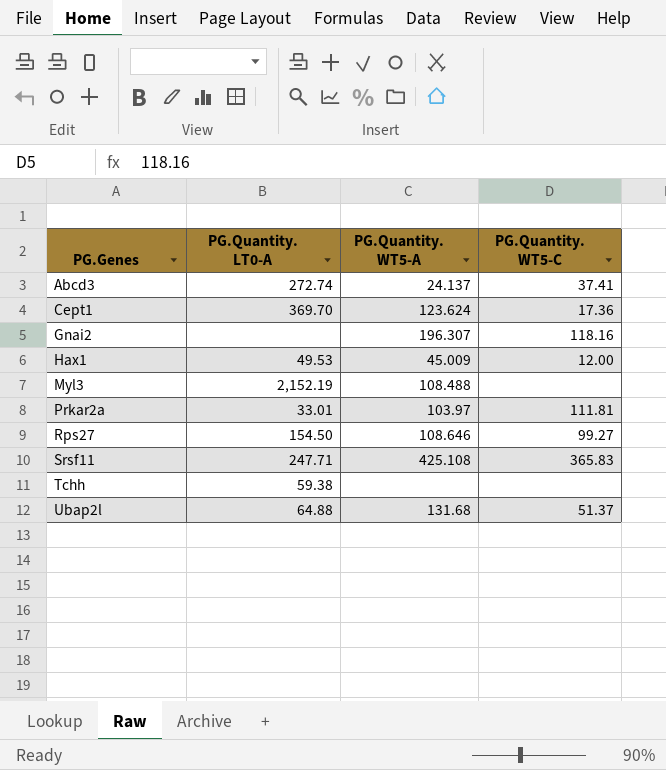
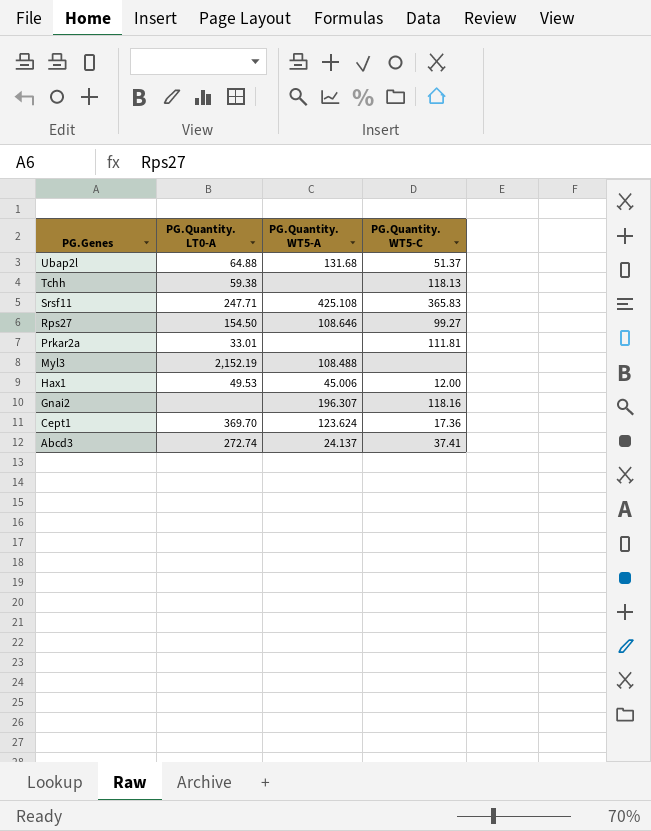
row order: PG.Genes ascending -> PG.Genes descending
Tchh | PG.Quantity. WT5-C: none -> 118.13
Prkar2a | PG.Quantity. WT5-A: 103.97 -> none
Hax1 | PG.Quantity. WT5-A: 45.009 -> 45.006

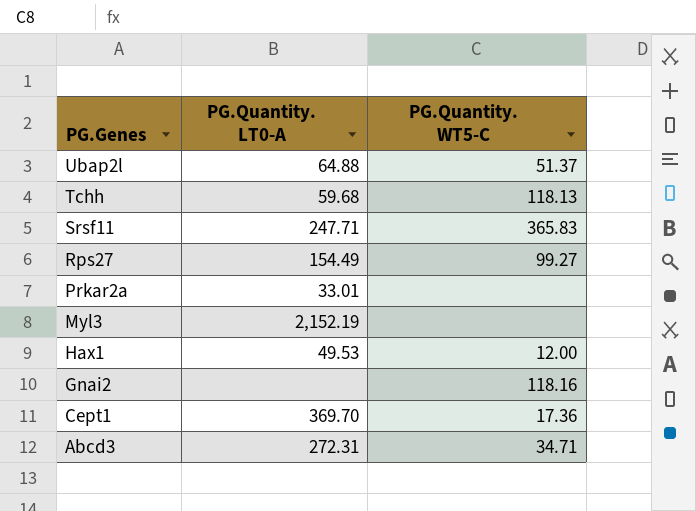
column PG.Quantity. WT5-A | position: 3 -> none
Tchh | PG.Quantity. LT0-A: 59.38 -> 59.68
Rps27 | PG.Quantity. LT0-A: 154.50 -> 154.49
Prkar2a | PG.Quantity. WT5-C: 111.81 -> none
Abcd3 | PG.Quantity. LT0-A: 272.74 -> 272.31
Abcd3 | PG.Quantity. WT5-C: 37.41 -> 34.71

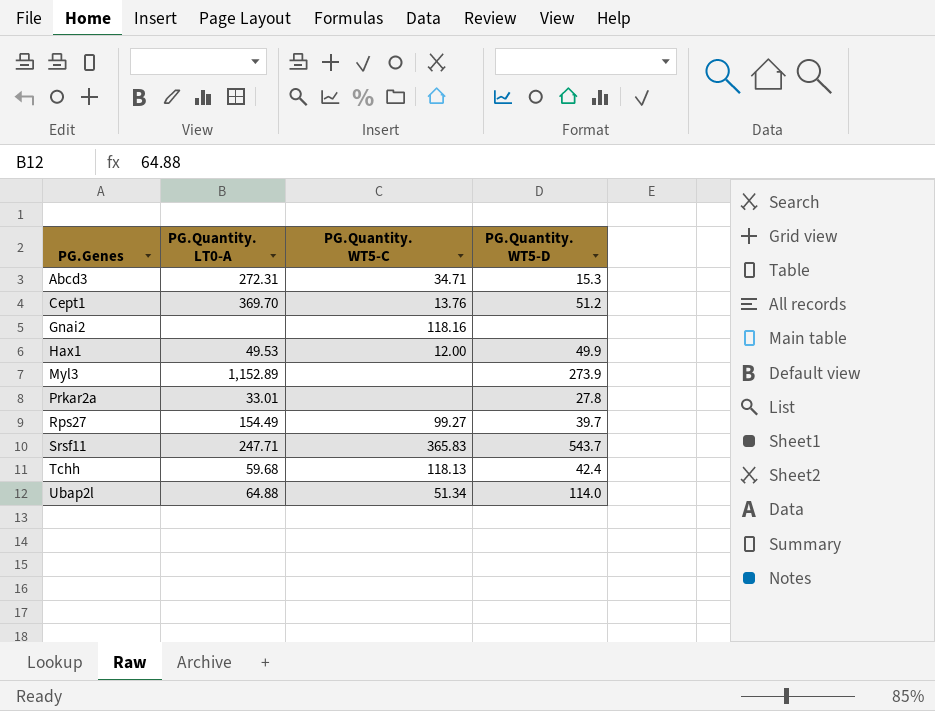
row order: PG.Genes descending -> PG.Genes ascending
column PG.Quantity. WT5-D | position: none -> 4
Cept1 | PG.Quantity. WT5-C: 17.36 -> 13.76
Myl3 | PG.Quantity. LT0-A: 2,152.19 -> 1,152.89
Ubap2l | PG.Quantity. WT5-C: 51.37 -> 51.34

